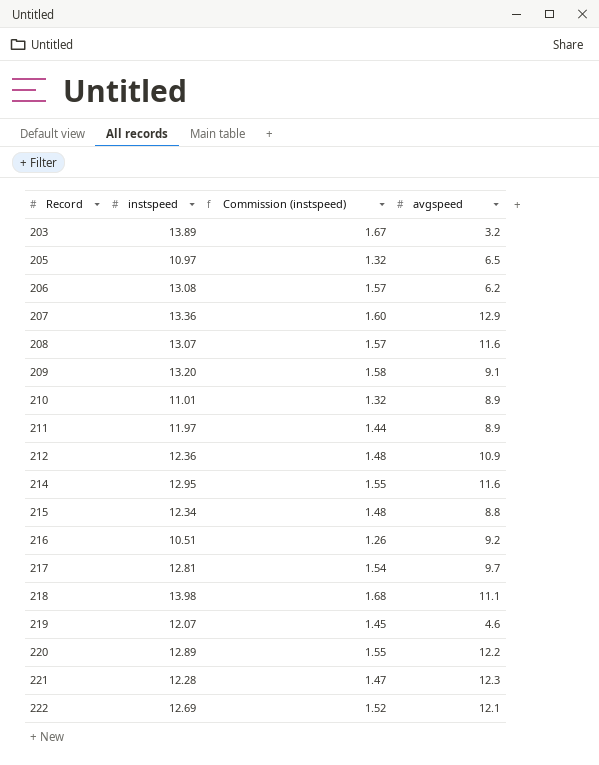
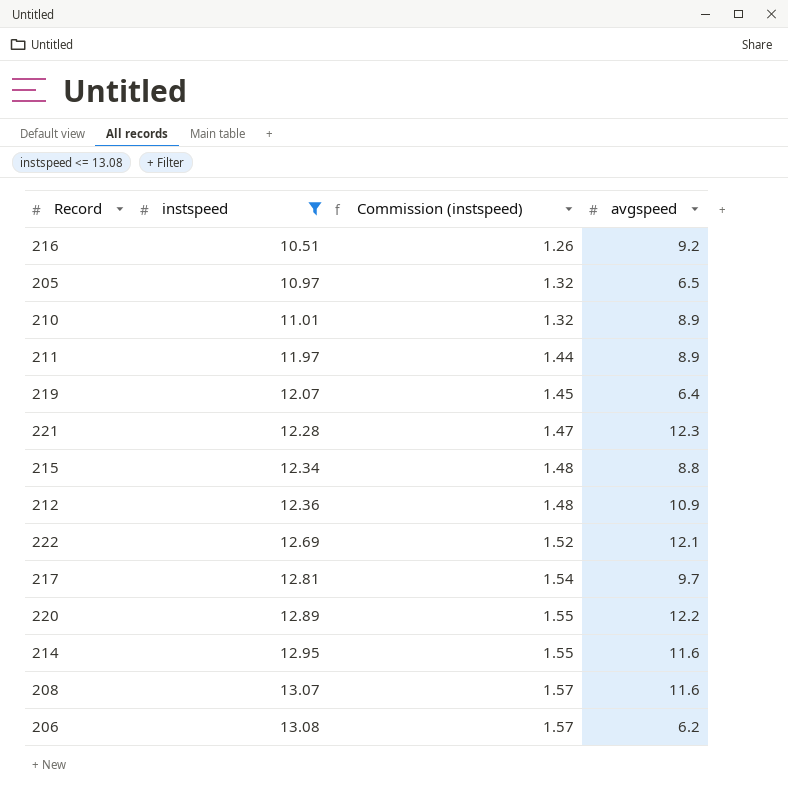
filter: none -> instspeed <= 13.08
row order: Record ascending -> instspeed ascending
219 | avgspeed: 4.6 -> 6.4

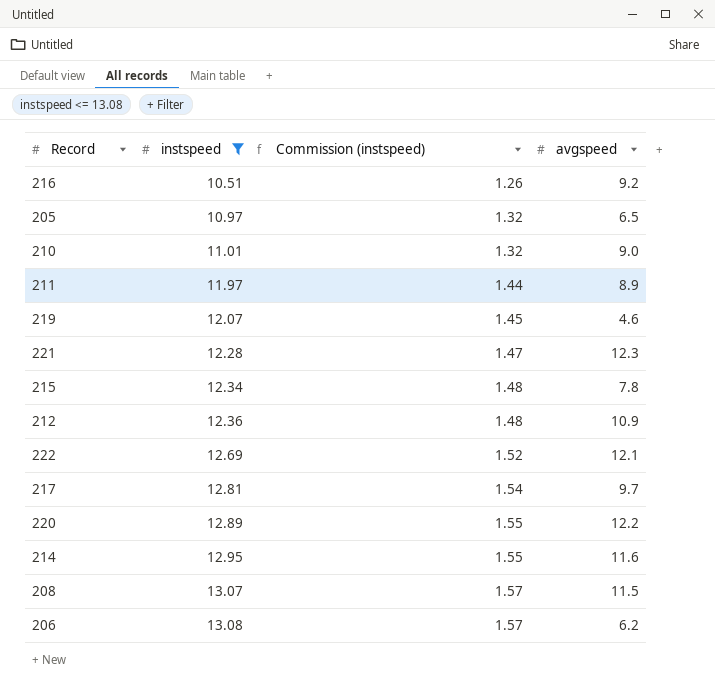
210 | avgspeed: 8.9 -> 9.0
219 | avgspeed: 6.4 -> 4.6
215 | avgspeed: 8.8 -> 7.8
208 | avgspeed: 11.6 -> 11.5

